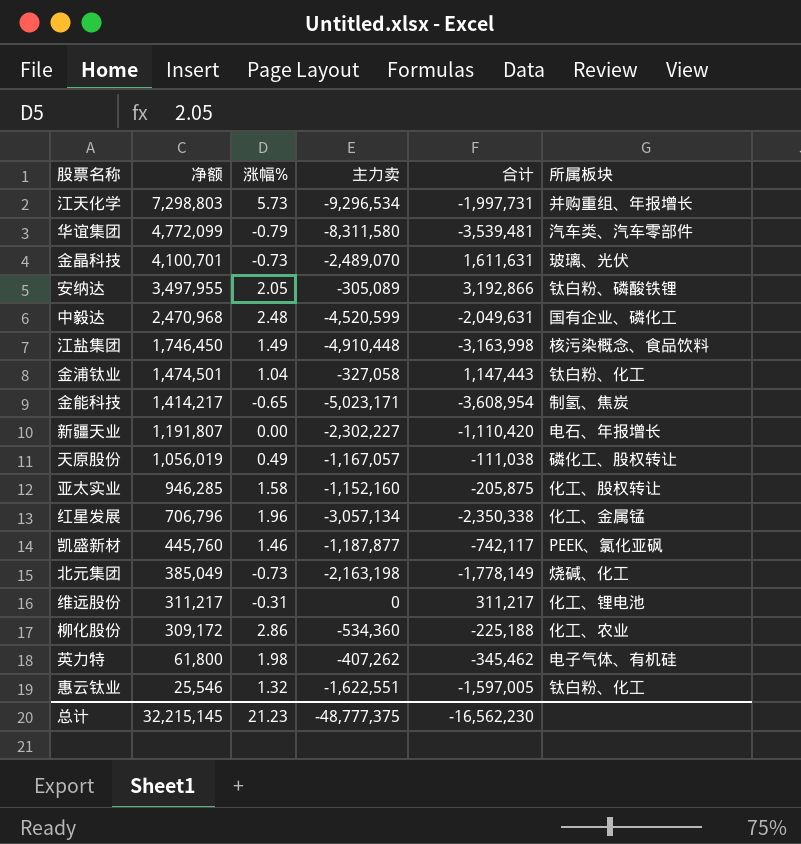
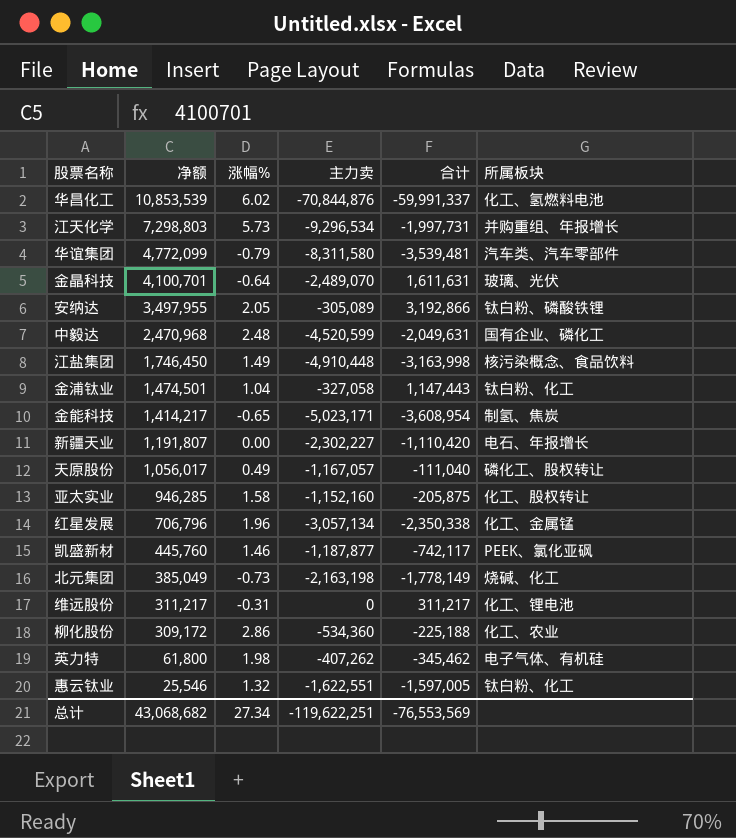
row 华昌化工: none -> 10,853,539 | 6.02 | -70,844,876 | -59,991,337 | 化工、氢燃料电池
金晶科技 | 涨幅%: -0.73 -> -0.64
天原股份 | 净额: 1,056,019 -> 1,056,017
天原股份 | 合计: -111,038 -> -111,040
总计 | 净额: 32,215,145 -> 43,068,682
总计 | 涨幅%: 21.23 -> 27.34
总计 | 主力卖: -48,777,375 -> -119,622,251
总计 | 合计: -16,562,230 -> -76,553,569

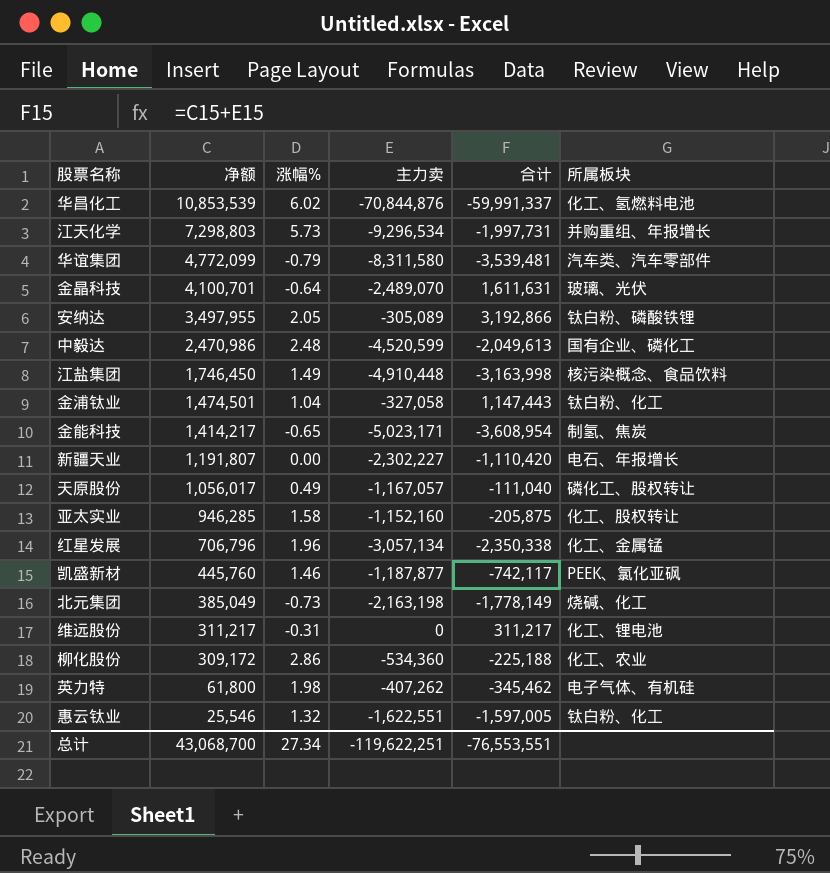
中毅达 | 净额: 2,470,968 -> 2,470,986
中毅达 | 合计: -2,049,631 -> -2,049,613
总计 | 净额: 43,068,682 -> 43,068,700
总计 | 合计: -76,553,569 -> -76,553,551

